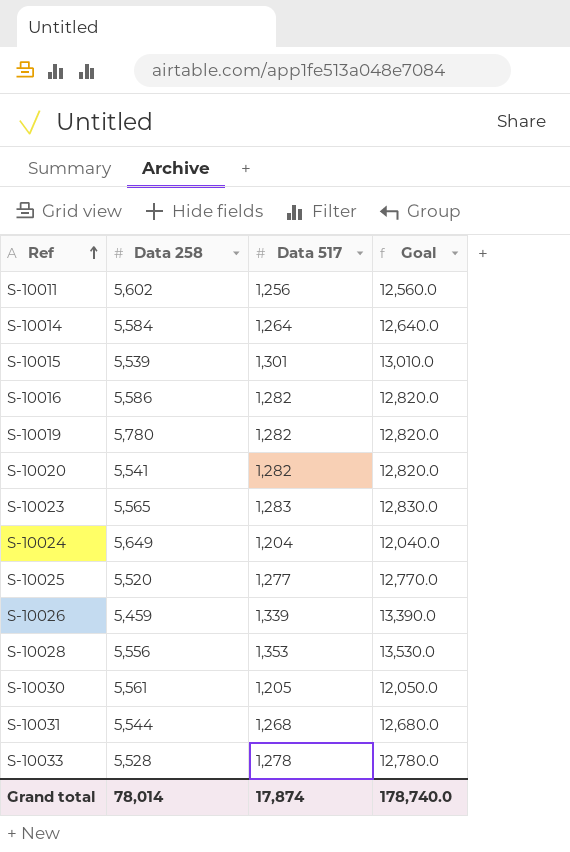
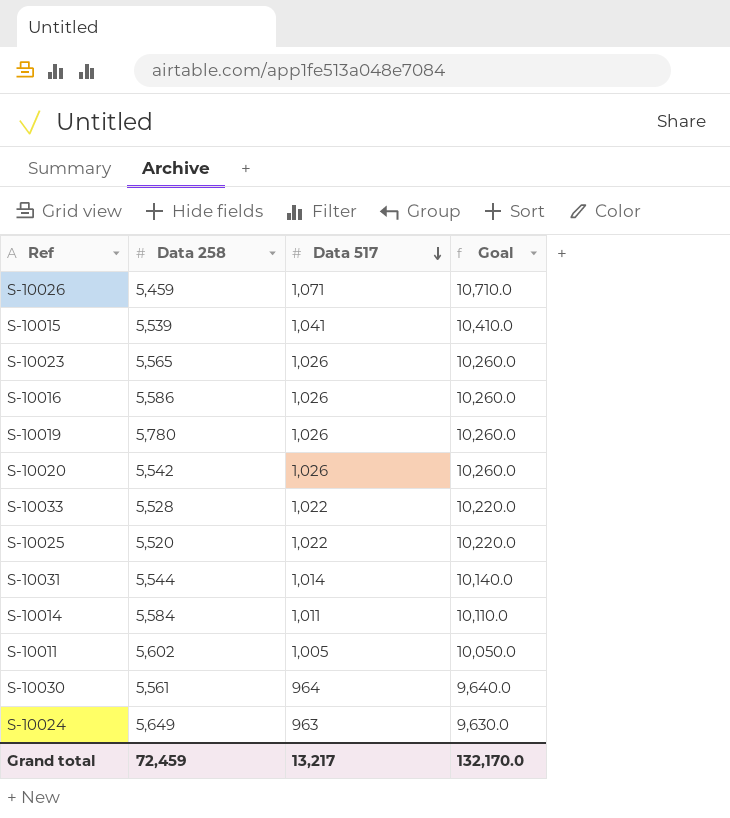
row order: Ref ascending -> Data 517 descending
row S-10028: 5,556 | 1,353 | 13,530.0 -> none
S-10026 | Data 517: 1,339 -> 1,071
S-10026 | Goal: 13,390.0 -> 10,710.0
S-10015 | Data 517: 1,301 -> 1,041
S-10015 | Goal: 13,010.0 -> 10,410.0
S-10023 | Data 517: 1,283 -> 1,026
S-10023 | Goal: 12,830.0 -> 10,260.0
S-10016 | Data 517: 1,282 -> 1,026
S-10016 | Goal: 12,820.0 -> 10,260.0
S-10019 | Data 517: 1,282 -> 1,026
S-10019 | Goal: 12,820.0 -> 10,260.0
S-10020 | Data 258: 5,541 -> 5,542
S-10020 | Data 517: 1,282 -> 1,026
S-10020 | Goal: 12,820.0 -> 10,260.0
S-10033 | Data 517: 1,278 -> 1,022
S-10033 | Goal: 12,780.0 -> 10,220.0
S-10025 | Data 517: 1,277 -> 1,022
S-10025 | Goal: 12,770.0 -> 10,220.0
S-10031 | Data 517: 1,268 -> 1,014
S-10031 | Goal: 12,680.0 -> 10,140.0
S-10014 | Data 517: 1,264 -> 1,011
S-10014 | Goal: 12,640.0 -> 10,110.0
S-10011 | Data 517: 1,256 -> 1,005
S-10011 | Goal: 12,560.0 -> 10,050.0
S-10030 | Data 517: 1,205 -> 964
S-10030 | Goal: 12,050.0 -> 9,640.0
S-10024 | Data 517: 1,204 -> 963
S-10024 | Goal: 12,040.0 -> 9,630.0
Grand total | Data 258: 78,014 -> 72,459
Grand total | Data 517: 17,874 -> 13,217
Grand total | Goal: 178,740.0 -> 132,170.0

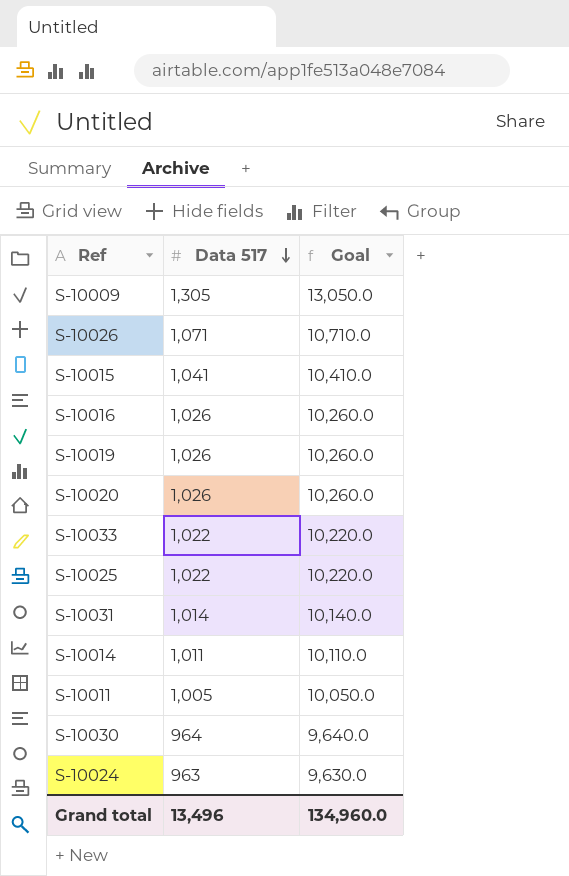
column Data 258 | position: 2 -> none
row S-10023: 5,565 | 1,026 | 10,260.0 -> none
row S-10009: none -> 1,305 | 13,050.0
Grand total | Data 517: 13,217 -> 13,496
Grand total | Goal: 132,170.0 -> 134,960.0

